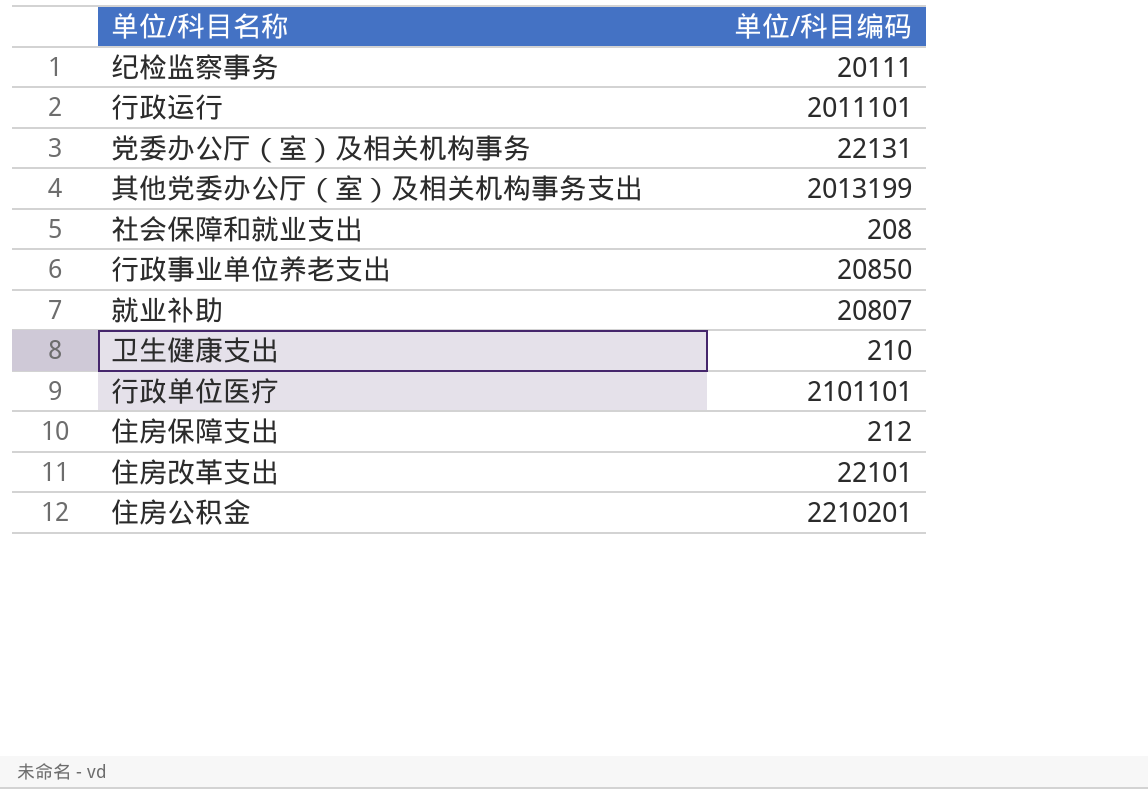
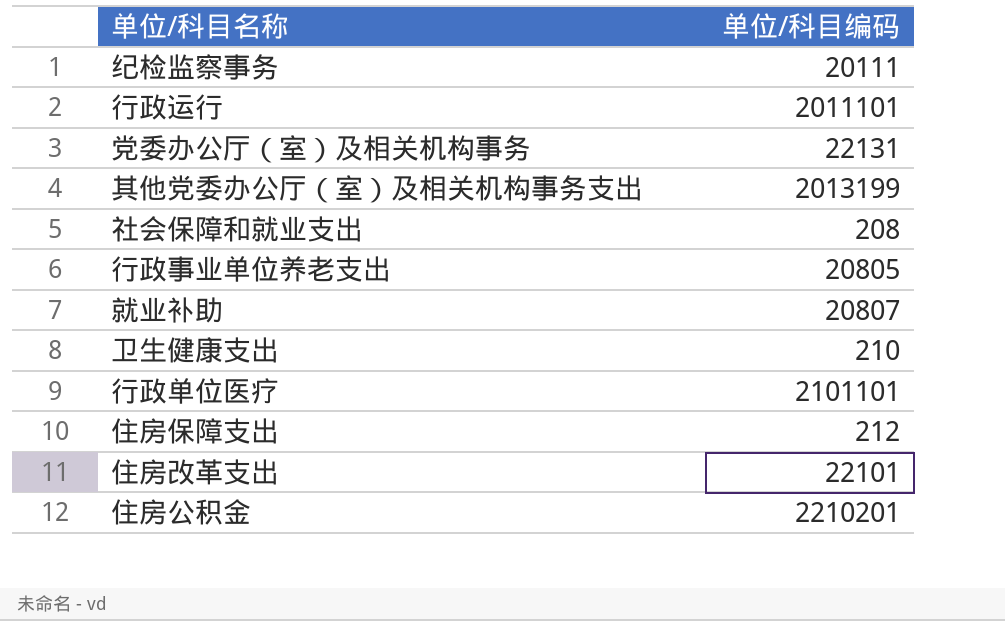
行政事业单位养老支出 | 单位/科目编码: 20850 -> 20805

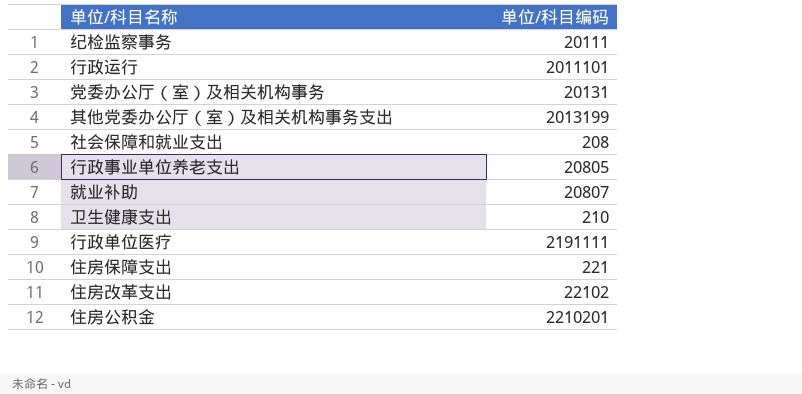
党委办公厅（室）及相关机构事务 | 单位/科目编码: 22131 -> 20131
行政单位医疗 | 单位/科目编码: 2101101 -> 2191111
住房保障支出 | 单位/科目编码: 212 -> 221
住房改革支出 | 单位/科目编码: 22101 -> 22102

